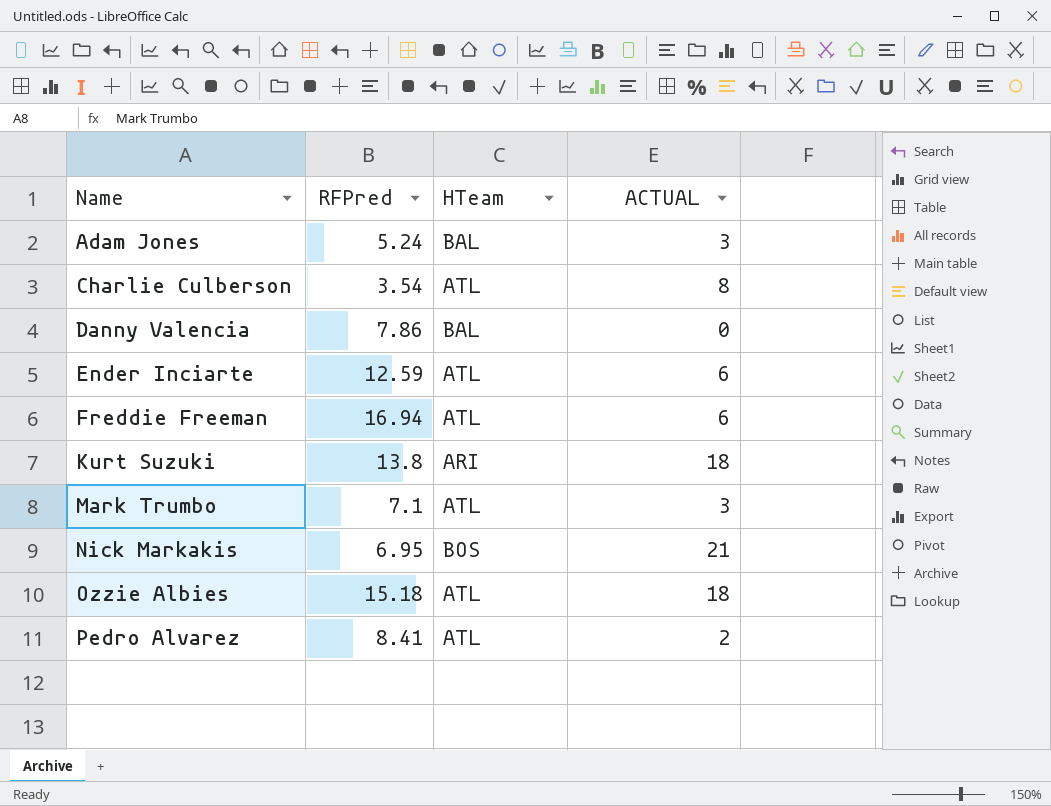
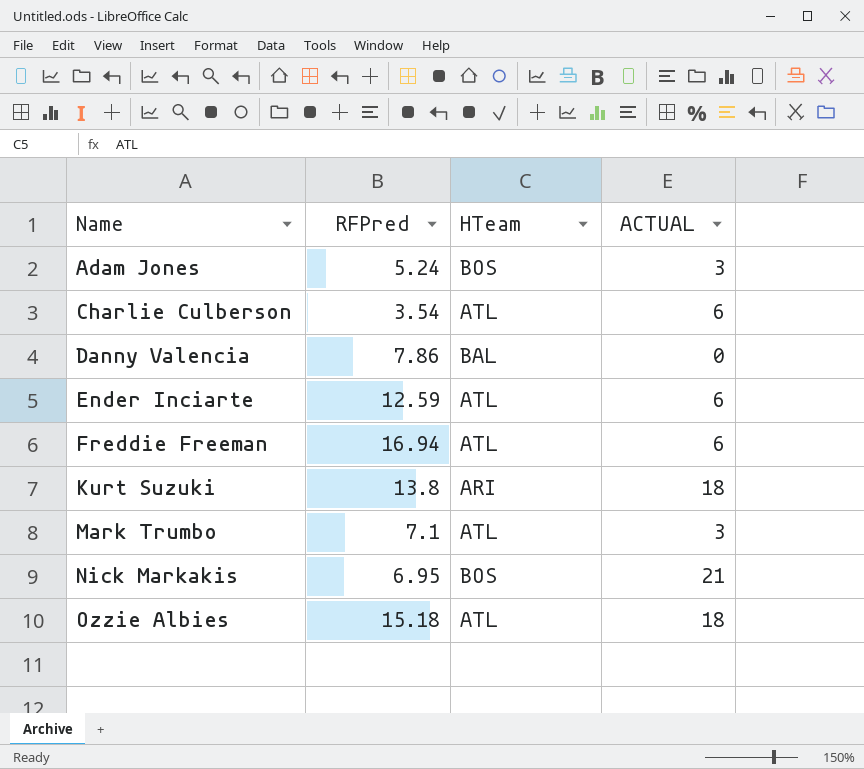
row Pedro Alvarez: 8.41 | ATL | 2 -> none
Adam Jones | HTeam: BAL -> BOS
Charlie Culberson | ACTUAL: 8 -> 6

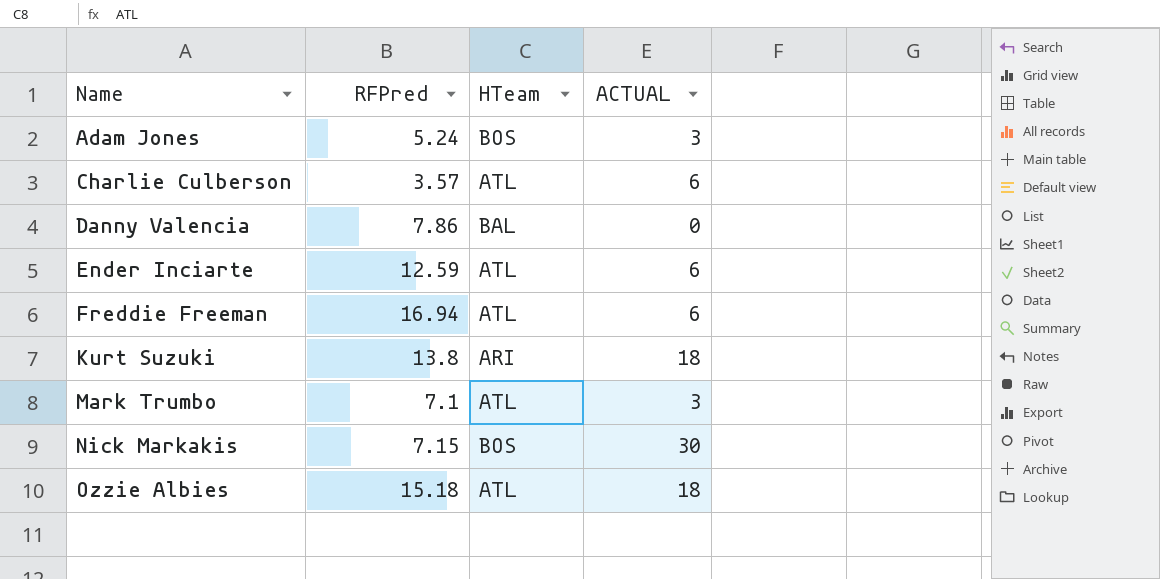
Charlie Culberson | RFPred: 3.54 -> 3.57
Nick Markakis | RFPred: 6.95 -> 7.15
Nick Markakis | ACTUAL: 21 -> 30

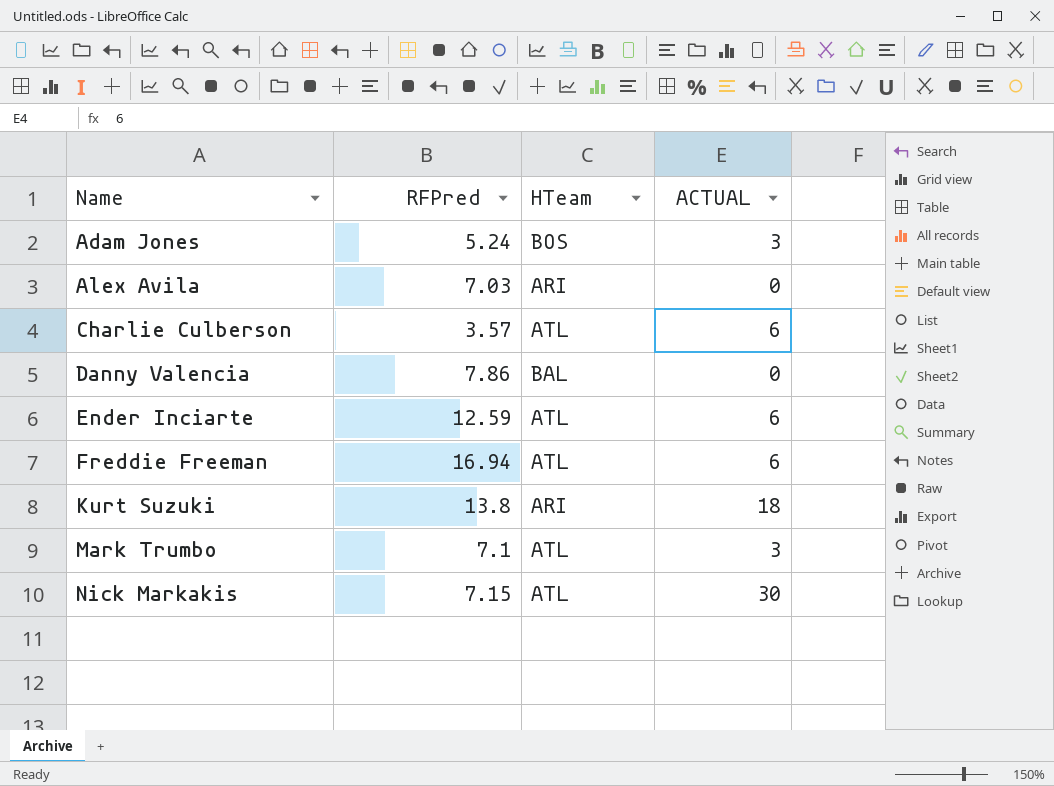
row Ozzie Albies: 15.18 | ATL | 18 -> none
row Alex Avila: none -> 7.03 | ARI | 0
Nick Markakis | HTeam: BOS -> ATL

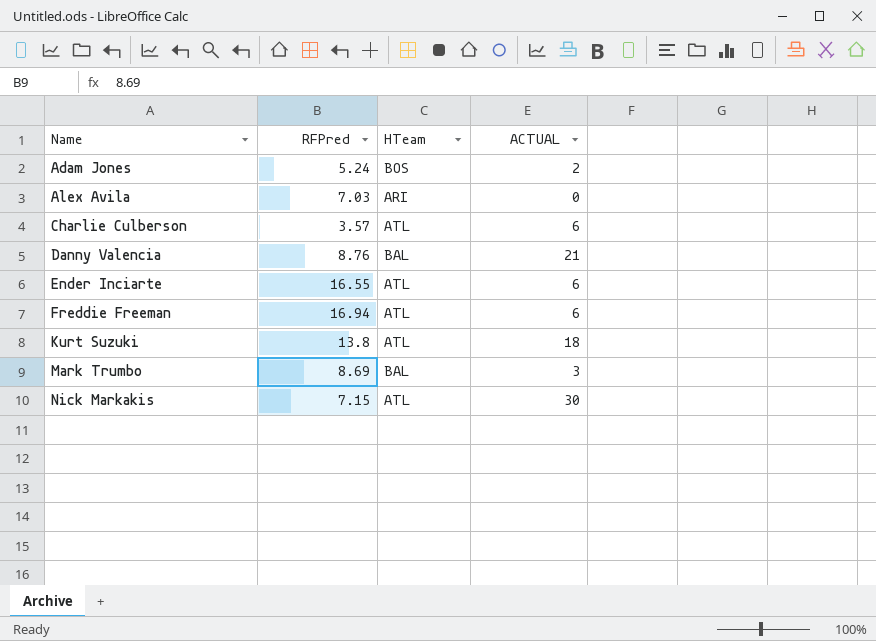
Adam Jones | ACTUAL: 3 -> 2
Danny Valencia | RFPred: 7.86 -> 8.76
Danny Valencia | ACTUAL: 0 -> 21
Ender Inciarte | RFPred: 12.59 -> 16.55
Kurt Suzuki | HTeam: ARI -> ATL
Mark Trumbo | RFPred: 7.1 -> 8.69
Mark Trumbo | HTeam: ATL -> BAL

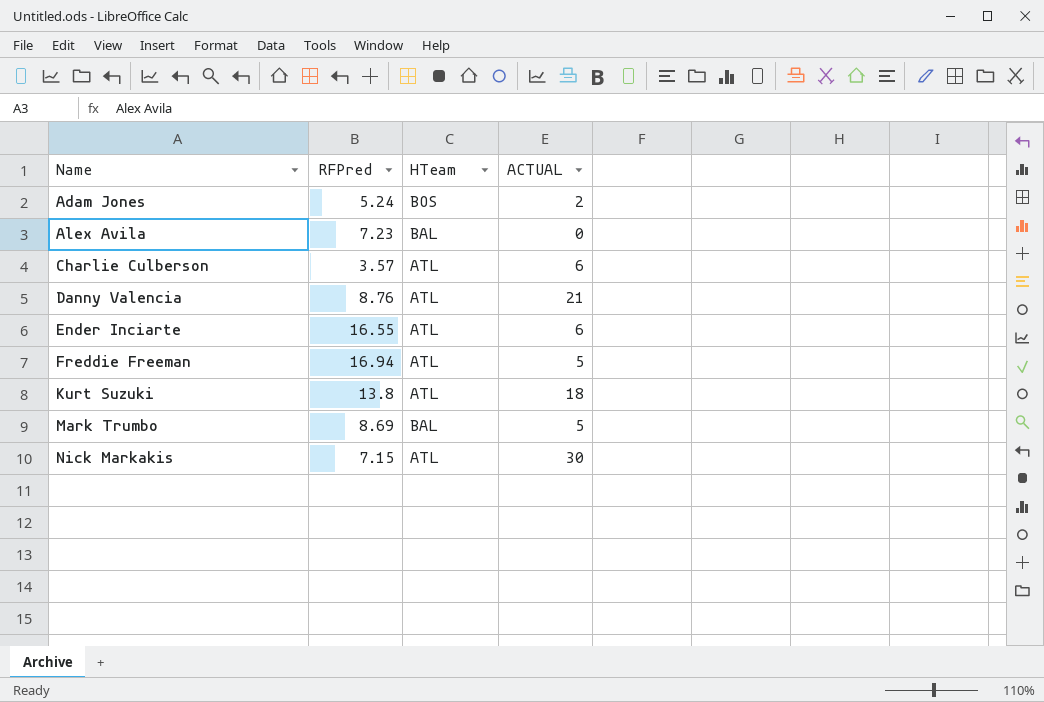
Alex Avila | RFPred: 7.03 -> 7.23
Alex Avila | HTeam: ARI -> BAL
Danny Valencia | HTeam: BAL -> ATL
Freddie Freeman | ACTUAL: 6 -> 5
Mark Trumbo | ACTUAL: 3 -> 5

